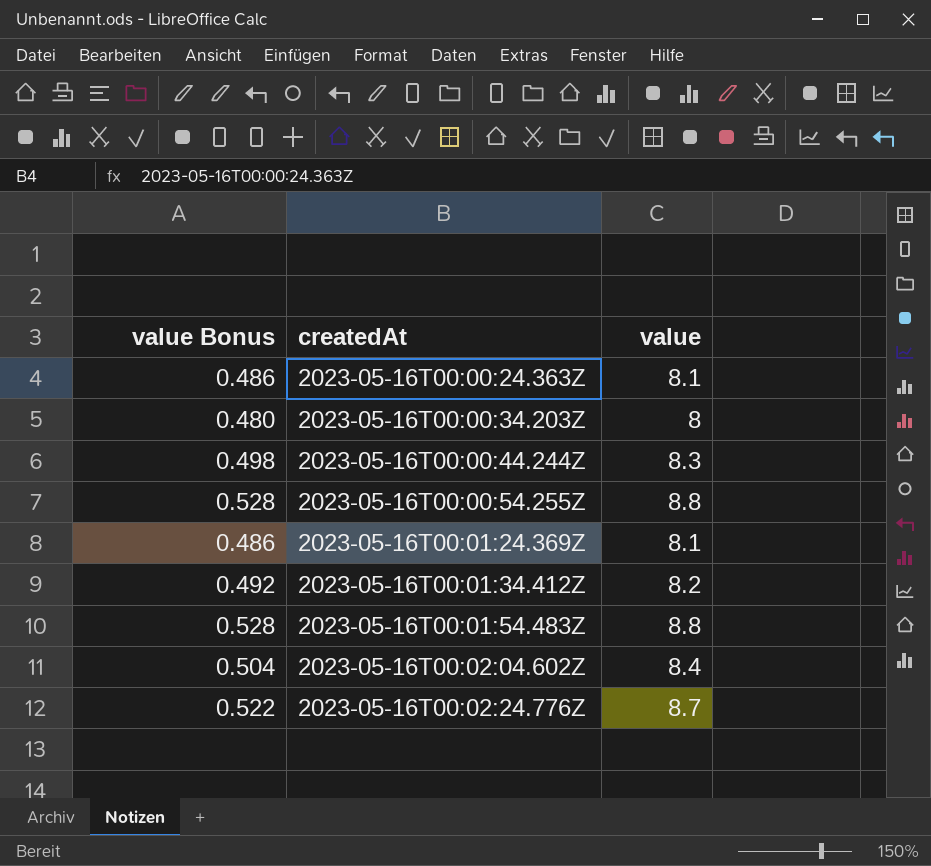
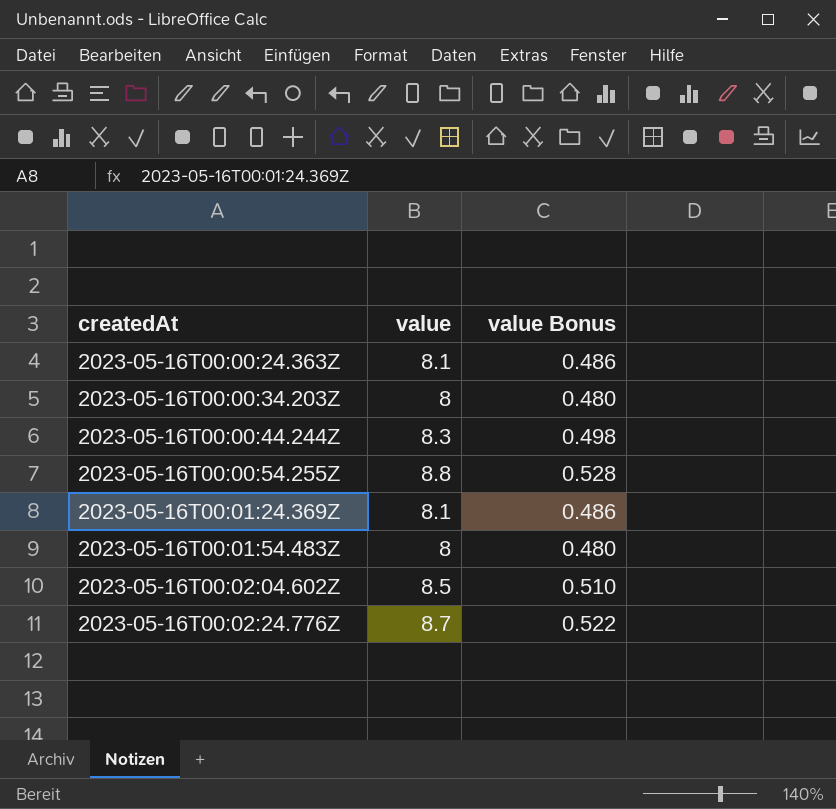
column value Bonus | position: 1 -> 3
row 2023-05-16T00:01:34.412Z: 0.492 | 8.2 -> none
2023-05-16T00:01:54.483Z | value: 8.8 -> 8
2023-05-16T00:01:54.483Z | value Bonus: 0.528 -> 0.480
2023-05-16T00:02:04.602Z | value: 8.4 -> 8.5
2023-05-16T00:02:04.602Z | value Bonus: 0.504 -> 0.510

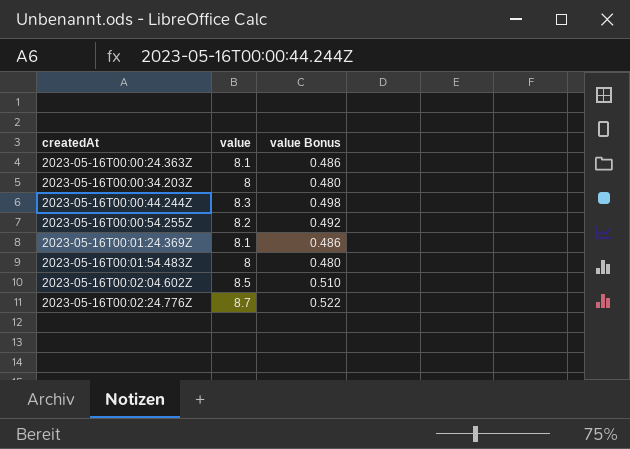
2023-05-16T00:00:54.255Z | value: 8.8 -> 8.2
2023-05-16T00:00:54.255Z | value Bonus: 0.528 -> 0.492

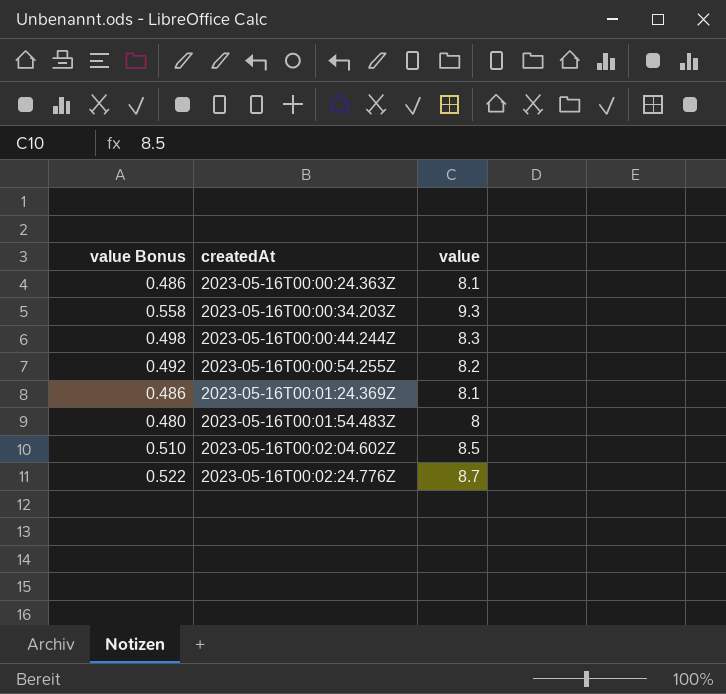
column value Bonus | position: 3 -> 1
2023-05-16T00:00:34.203Z | value Bonus: 0.480 -> 0.558
2023-05-16T00:00:34.203Z | value: 8 -> 9.3

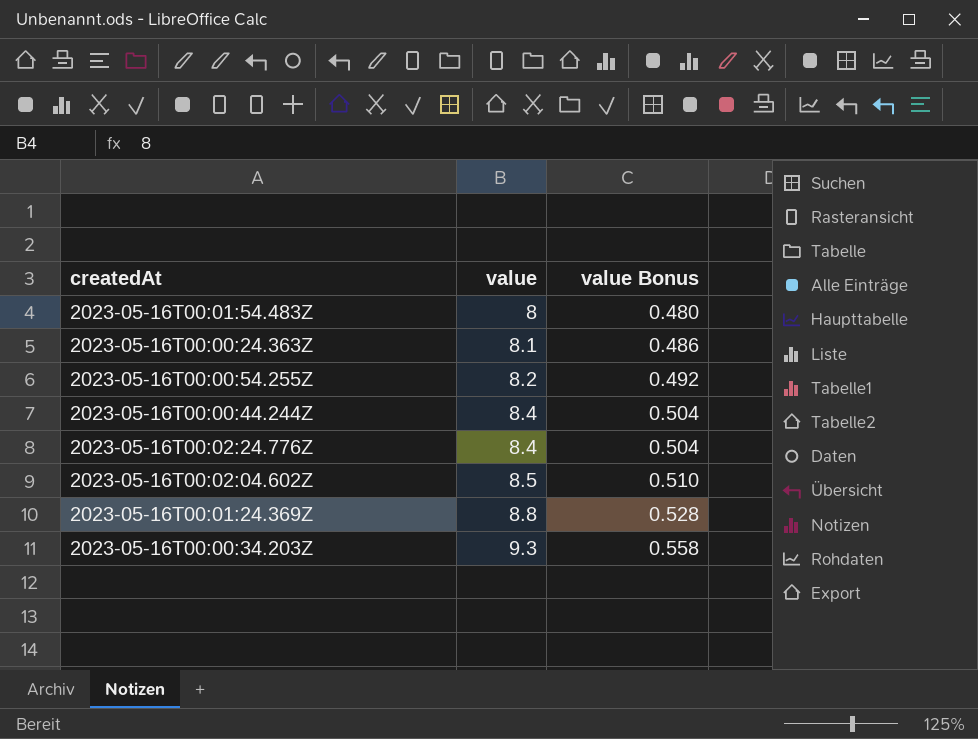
row order: createdAt ascending -> value ascending
column value Bonus | position: 1 -> 3
2023-05-16T00:00:44.244Z | value: 8.3 -> 8.4
2023-05-16T00:00:44.244Z | value Bonus: 0.498 -> 0.504
2023-05-16T00:02:24.776Z | value: 8.7 -> 8.4
2023-05-16T00:02:24.776Z | value Bonus: 0.522 -> 0.504
2023-05-16T00:01:24.369Z | value: 8.1 -> 8.8
2023-05-16T00:01:24.369Z | value Bonus: 0.486 -> 0.528

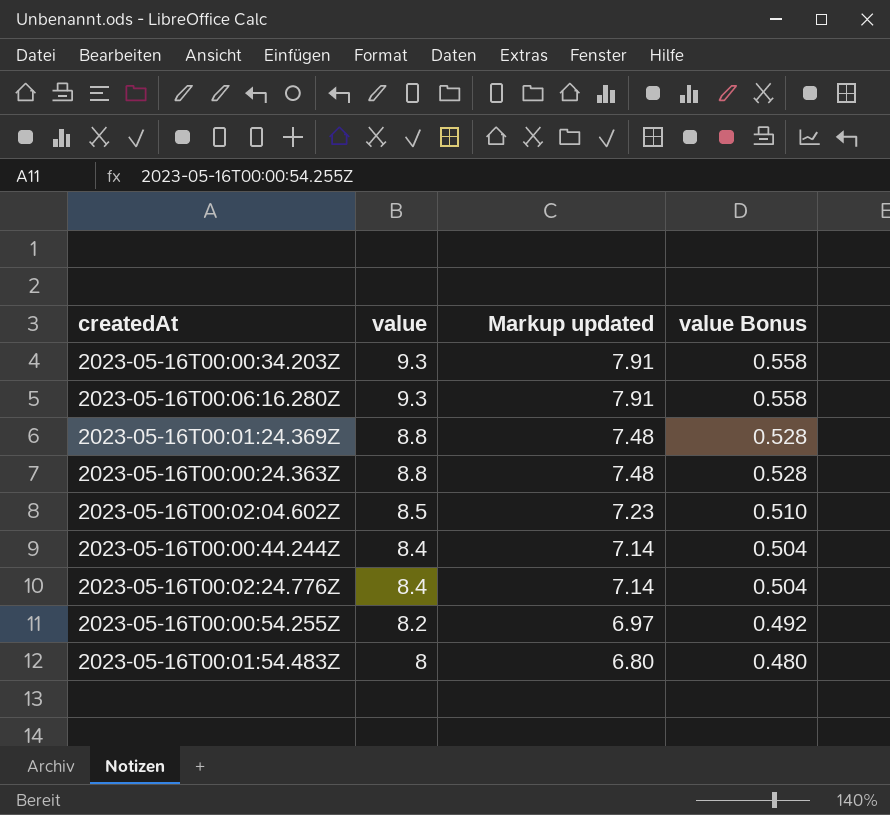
row order: value ascending -> value descending
column Markup updated | formula: none -> [value] * 0.85
row 2023-05-16T00:06:16.280Z: none -> 9.3 | 7.91 | 0.558
2023-05-16T00:00:24.363Z | value: 8.1 -> 8.8
2023-05-16T00:00:24.363Z | value Bonus: 0.486 -> 0.528

